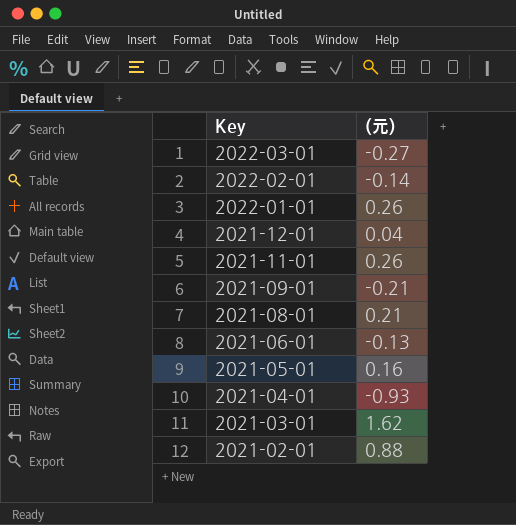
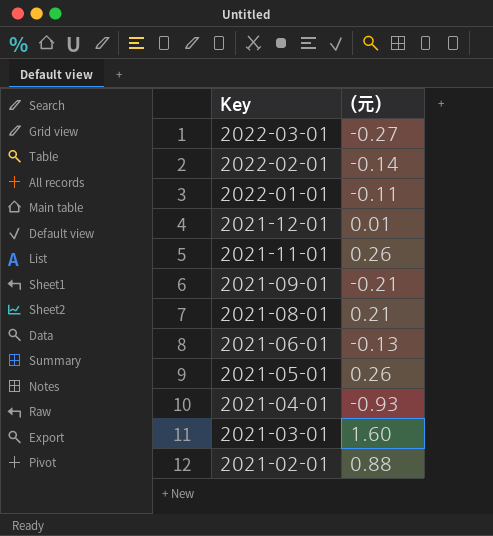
2022-01-01 | (元): 0.26 -> -0.11
2021-12-01 | (元): 0.04 -> 0.01
2021-05-01 | (元): 0.16 -> 0.26
2021-03-01 | (元): 1.62 -> 1.60

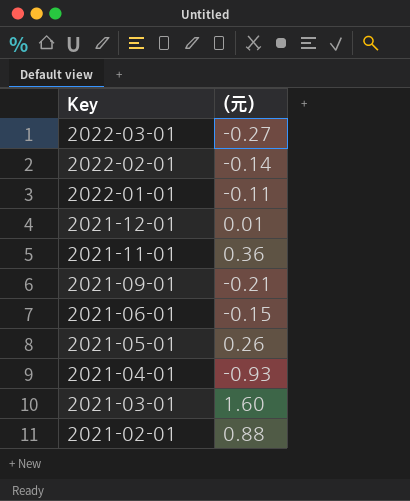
row 2021-08-01: 0.21 -> none
2021-11-01 | (元): 0.26 -> 0.36
2021-06-01 | (元): -0.13 -> -0.15

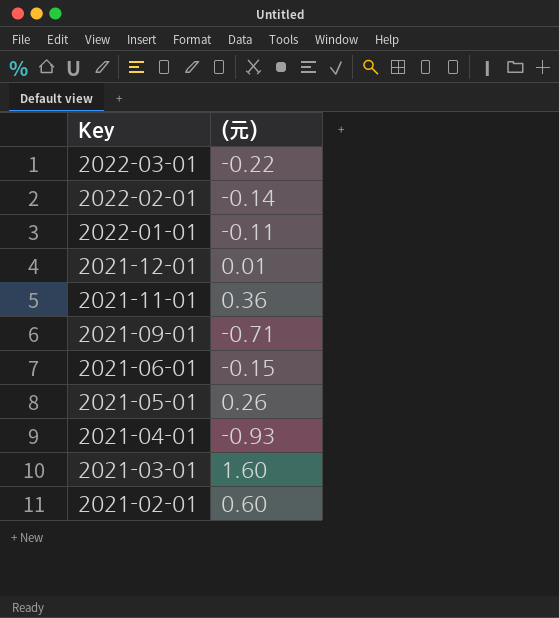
2022-03-01 | (元): -0.27 -> -0.22
2021-09-01 | (元): -0.21 -> -0.71
2021-02-01 | (元): 0.88 -> 0.60

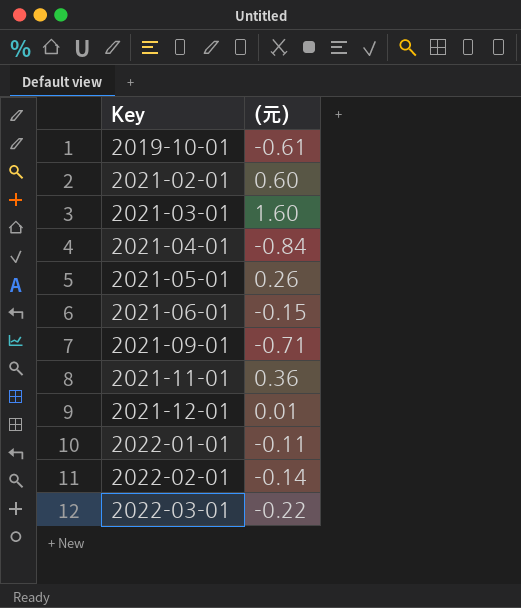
row order: Key descending -> Key ascending
row 2019-10-01: none -> -0.61
2021-04-01 | (元): -0.93 -> -0.84

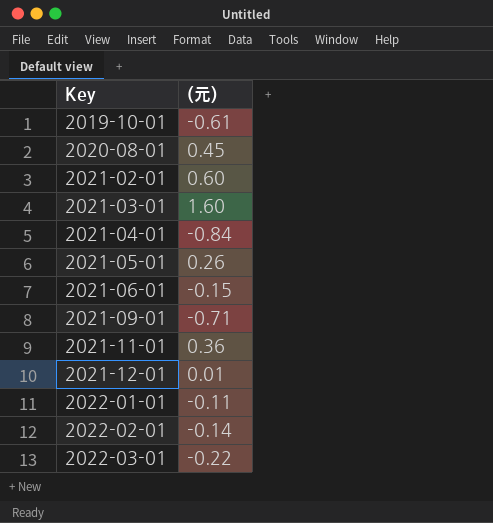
row 2020-08-01: none -> 0.45

